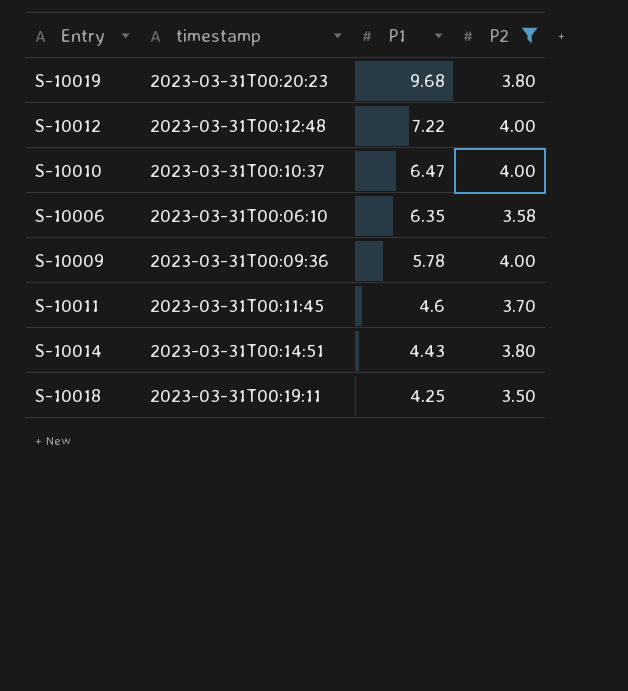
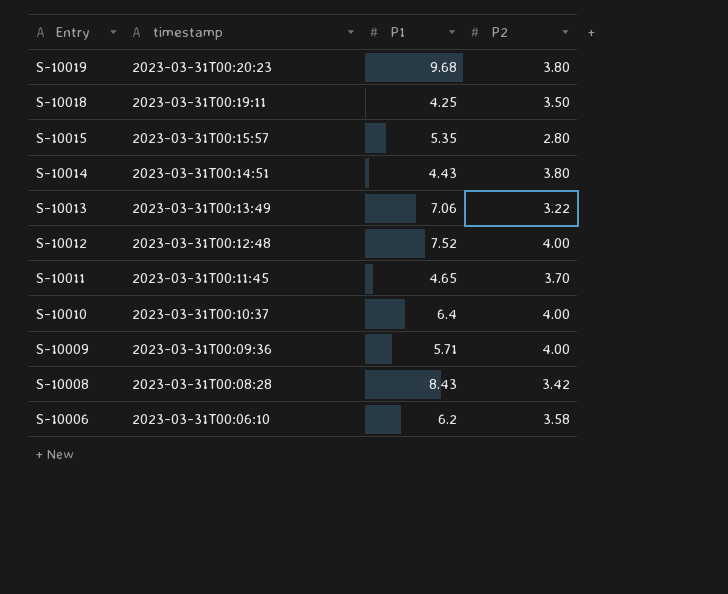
filter: P2 >= 3.50 -> none
row order: P1 descending -> Entry descending
S-10012 | P1: 7.22 -> 7.52
S-10011 | P1: 4.6 -> 4.65
S-10010 | P1: 6.47 -> 6.4
S-10009 | P1: 5.78 -> 5.71
S-10006 | P1: 6.35 -> 6.2

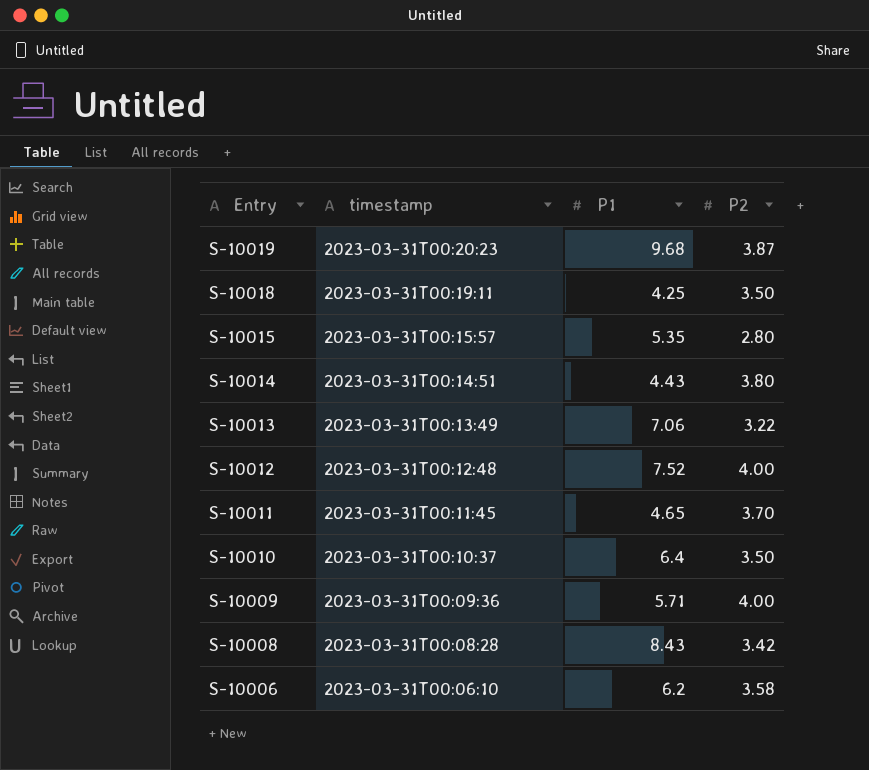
S-10019 | P2: 3.80 -> 3.87
S-10010 | P2: 4.00 -> 3.50

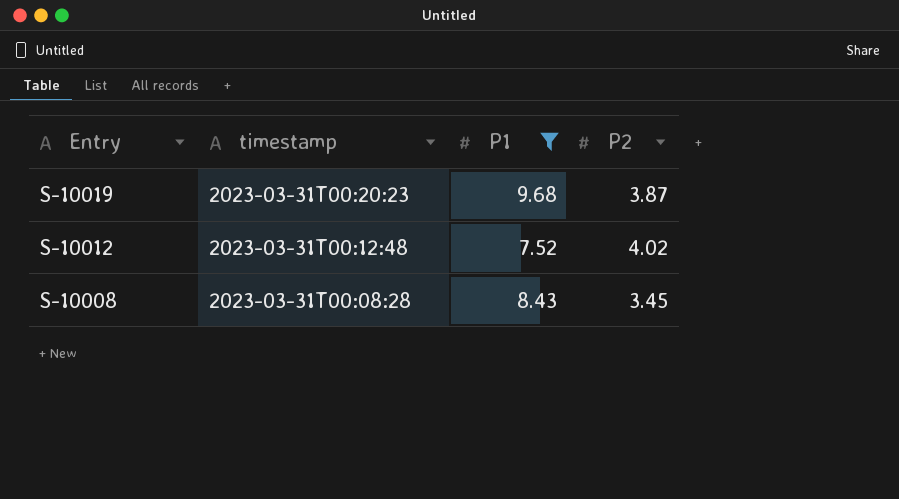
filter: none -> P1 >= 7.52
S-10012 | P2: 4.00 -> 4.02
S-10008 | P2: 3.42 -> 3.45

